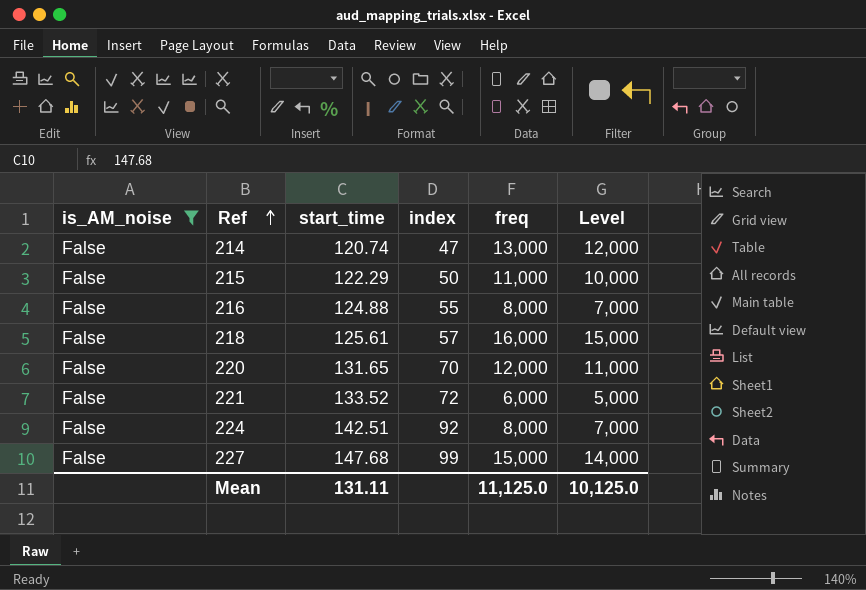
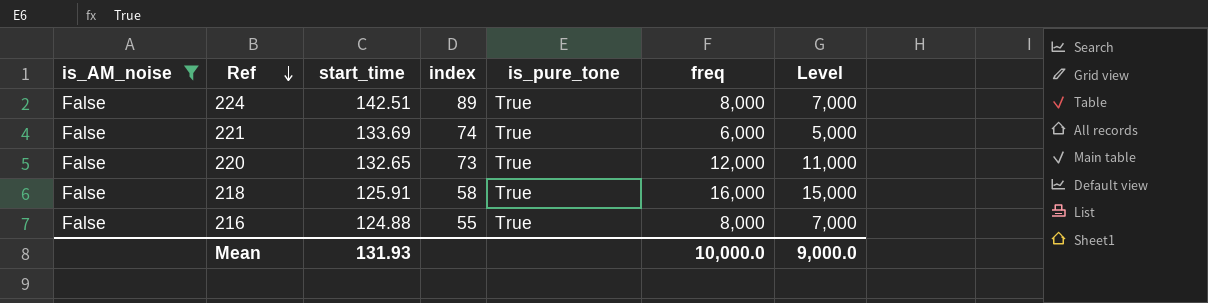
row order: Ref ascending -> Ref descending
column is_pure_tone | position: none -> 5
row 214: False | 120.74 | 47 | 13,000 | 12,000 -> none
row 215: False | 122.29 | 50 | 11,000 | 10,000 -> none
row 227: False | 147.68 | 99 | 15,000 | 14,000 -> none
224 | index: 92 -> 89
221 | start_time: 133.52 -> 133.69
221 | index: 72 -> 74
220 | start_time: 131.65 -> 132.65
220 | index: 70 -> 73
218 | start_time: 125.61 -> 125.91
218 | index: 57 -> 58
Mean | start_time: 131.11 -> 131.93
Mean | freq: 11,125.0 -> 10,000.0
Mean | Level: 10,125.0 -> 9,000.0

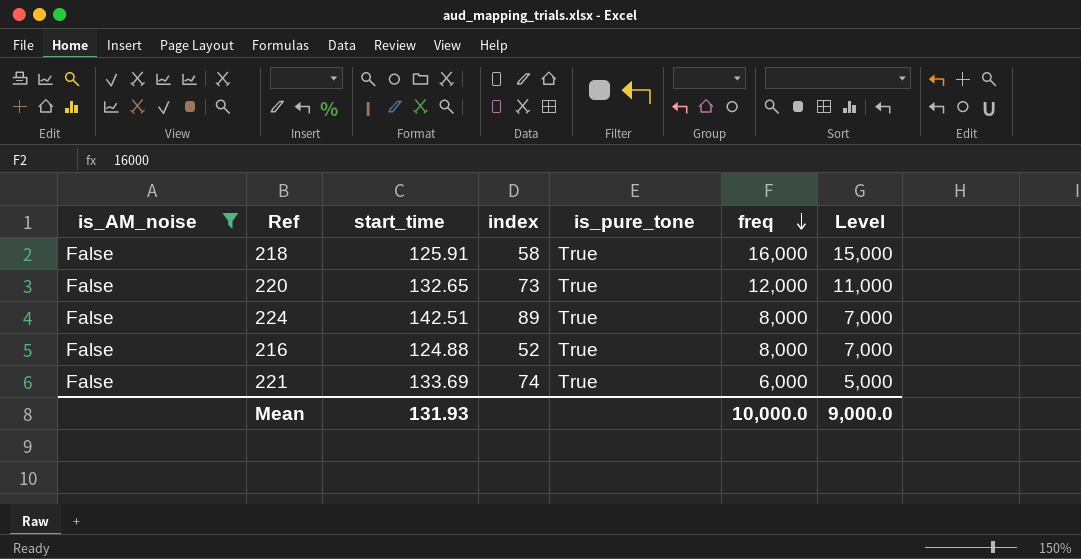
row order: Ref descending -> freq descending
216 | index: 55 -> 52

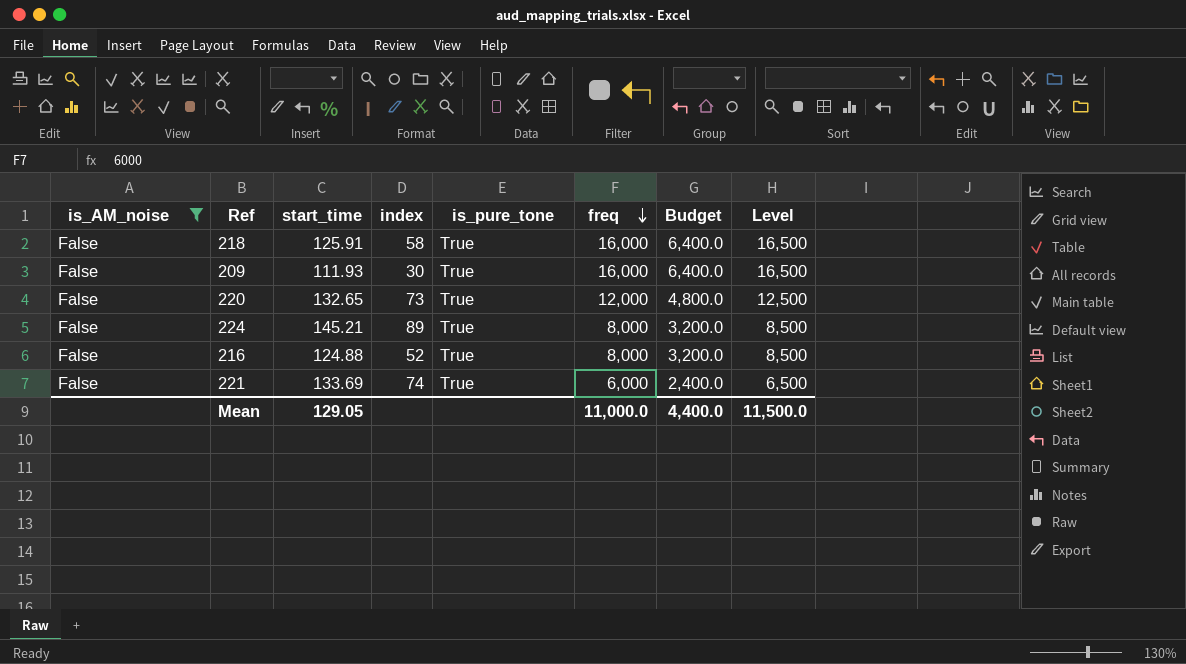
column Budget | formula: none -> [freq] * 0.4
column Level | formula: [freq] - 1000 -> [freq] + 500
row 209: none -> False | 111.93 | 30 | True | 16,000 | 6,400.0 | 16,500
224 | start_time: 142.51 -> 145.21
Mean | start_time: 131.93 -> 129.05
Mean | freq: 10,000.0 -> 11,000.0
Mean | Level: 9,000.0 -> 11,500.0

